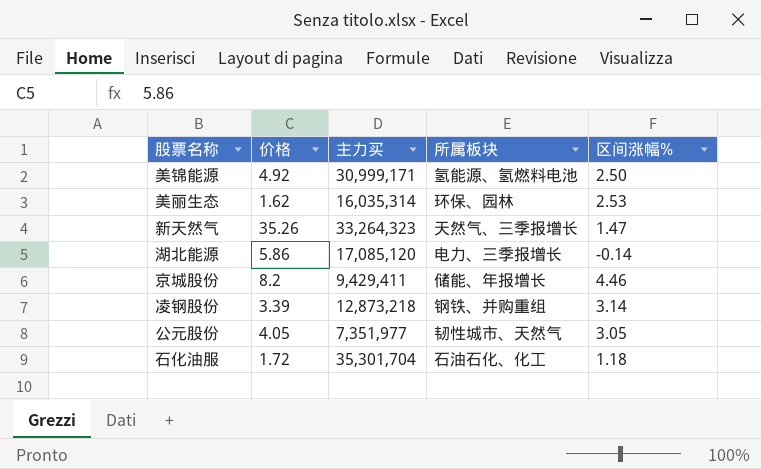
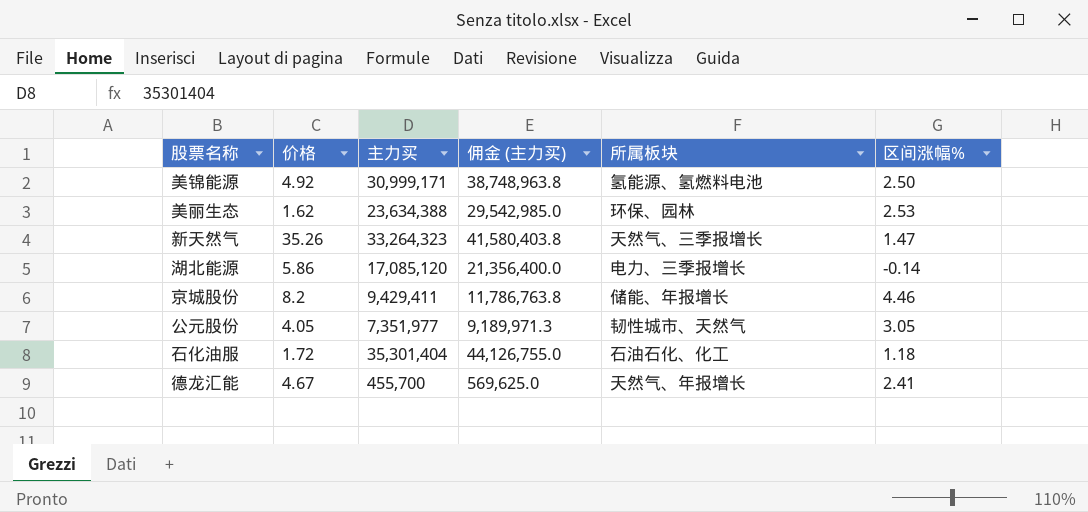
column 佣金 (主力买) | formula: none -> [主力买] * 1.25
row 凌钢股份: 3.39 | 12,873,218 | 钢铁、并购重组 | 3.14 -> none
美丽生态 | 主力买: 16,035,314 -> 23,634,388
石化油服 | 主力买: 35,301,704 -> 35,301,404
row 德龙汇能: none -> 4.67 | 455,700 | 569,625.0 | 天然气、年报增长 | 2.41

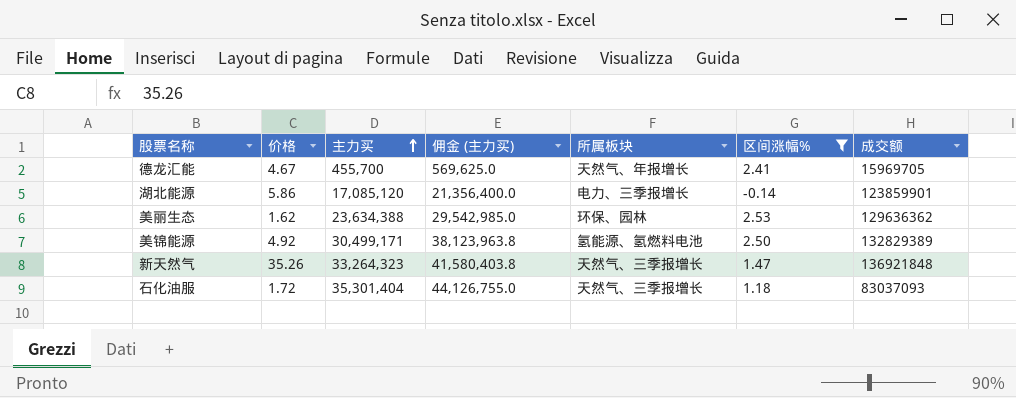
filter: none -> 区间涨幅% <= 2.53
row order: none -> 主力买 ascending
column 成交额 | position: none -> 7
美锦能源 | 主力买: 30,999,171 -> 30,499,171
美锦能源 | 佣金 (主力买): 38,748,963.8 -> 38,123,963.8
石化油服 | 所属板块: 石油石化、化工 -> 天然气、三季报增长

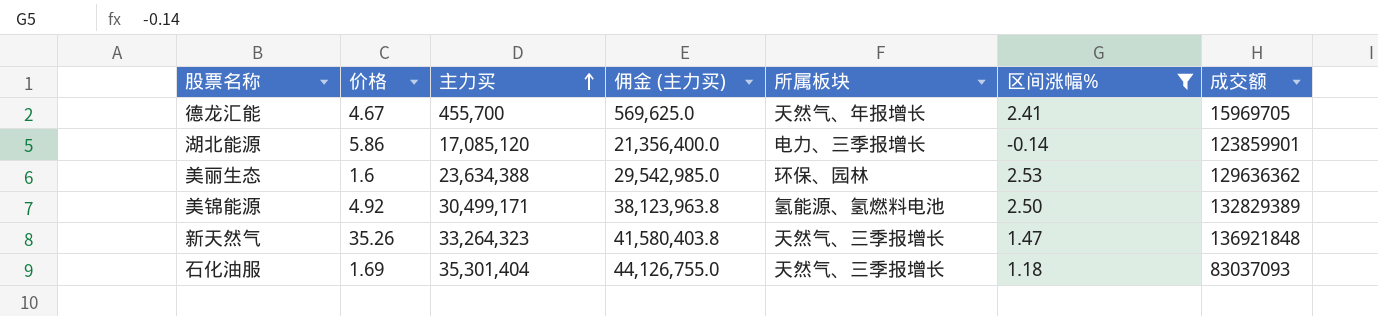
美丽生态 | 价格: 1.62 -> 1.6
石化油服 | 价格: 1.72 -> 1.69

